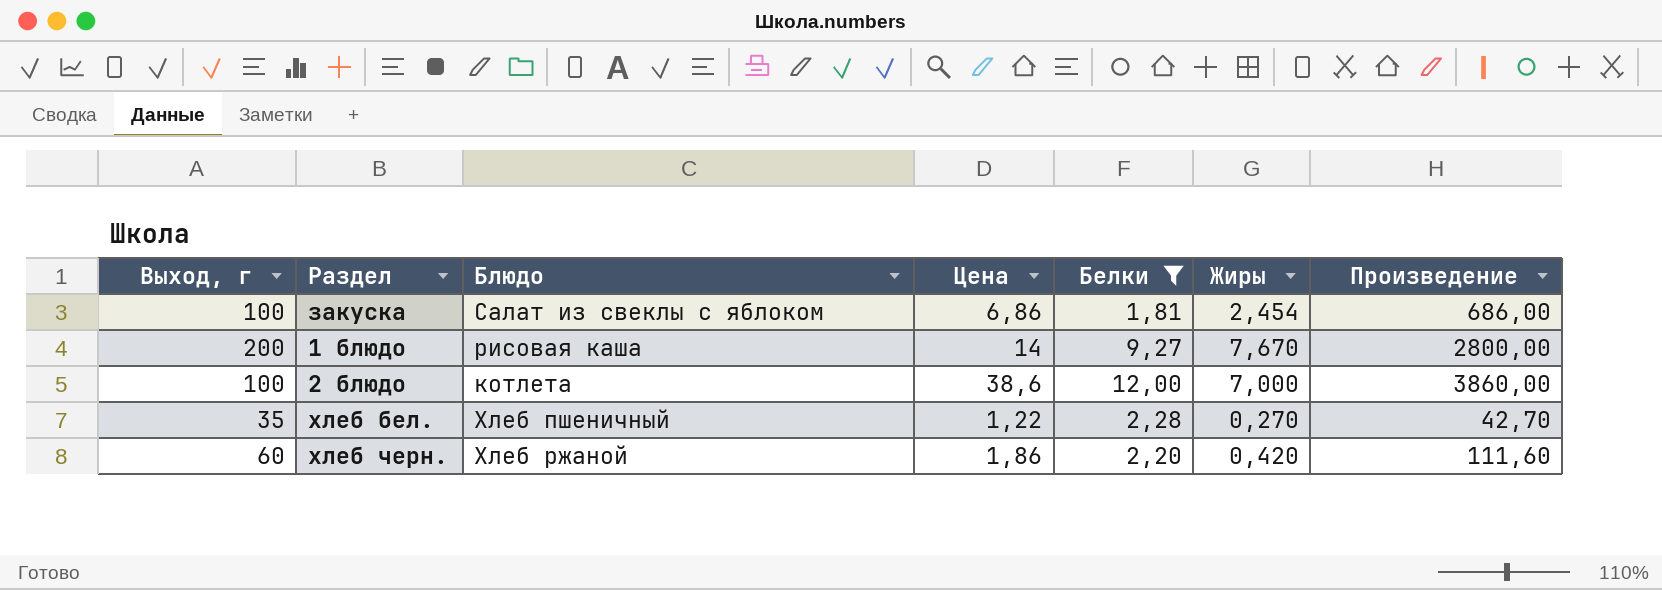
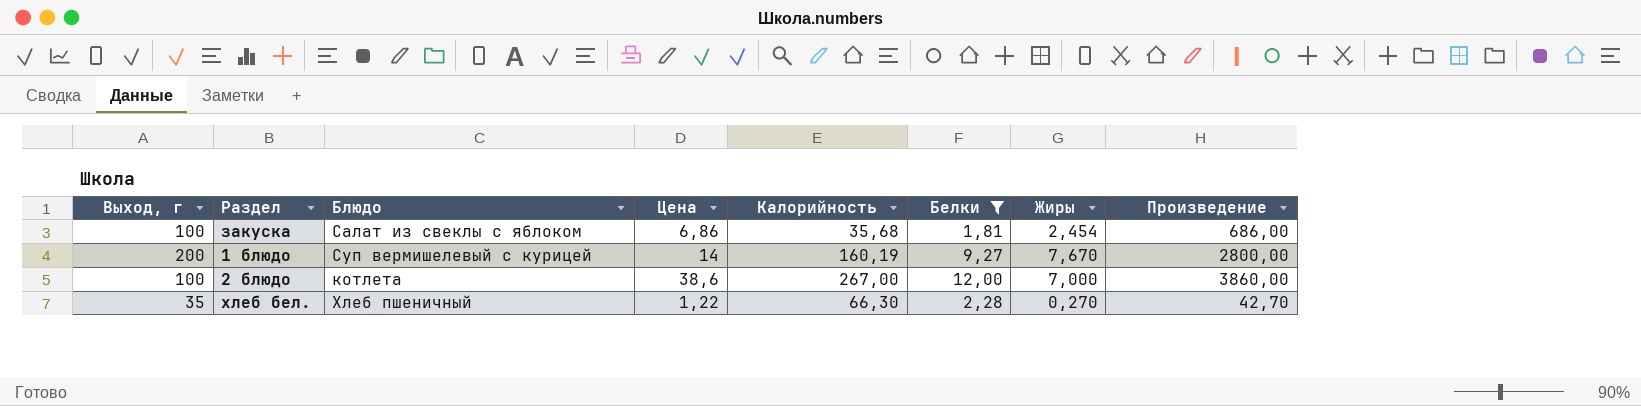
column Калорийность | position: none -> 5
row хлеб черн.: 60 | Хлеб ржаной | 1,86 | 2,20 | 0,420 | 111,60 -> none
1 блюдо | Блюдо: рисовая каша -> Суп вермишелевый с курицей

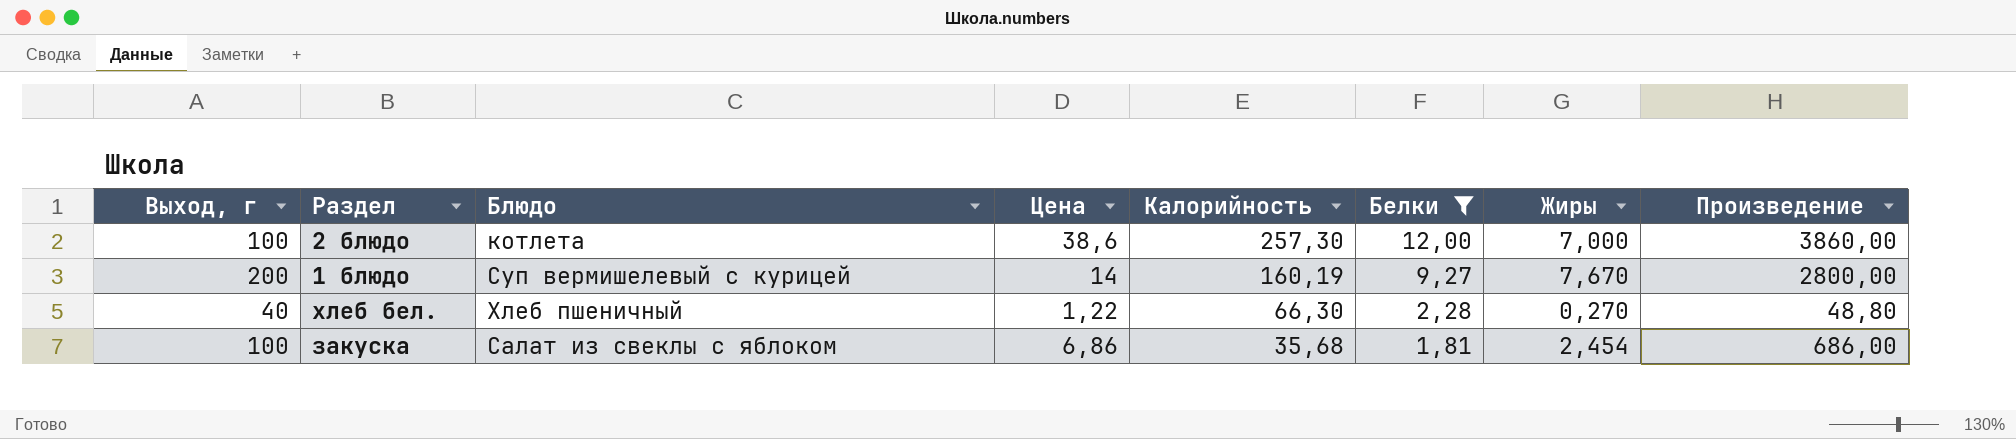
row order: none -> Калорийность descending
2 блюдо | Калорийность: 267,00 -> 257,30
хлеб бел. | Выход, г: 35 -> 40
хлеб бел. | Произведение: 42,70 -> 48,80

